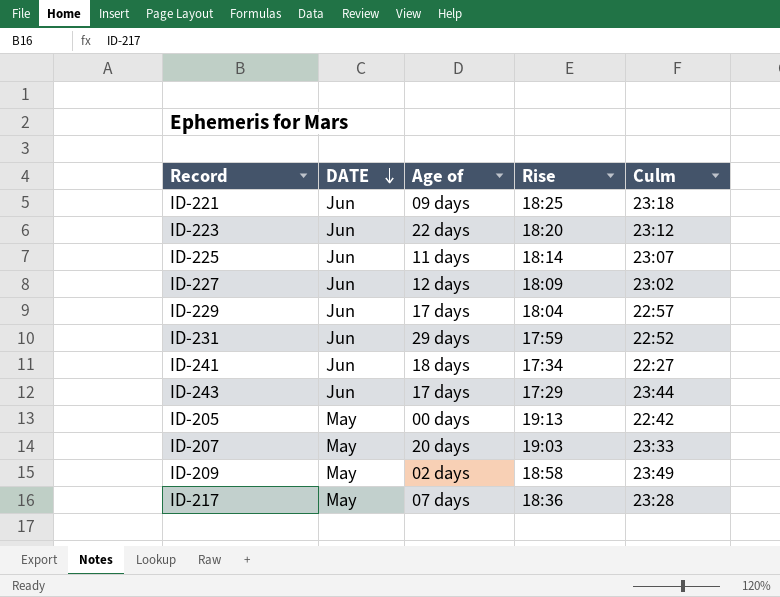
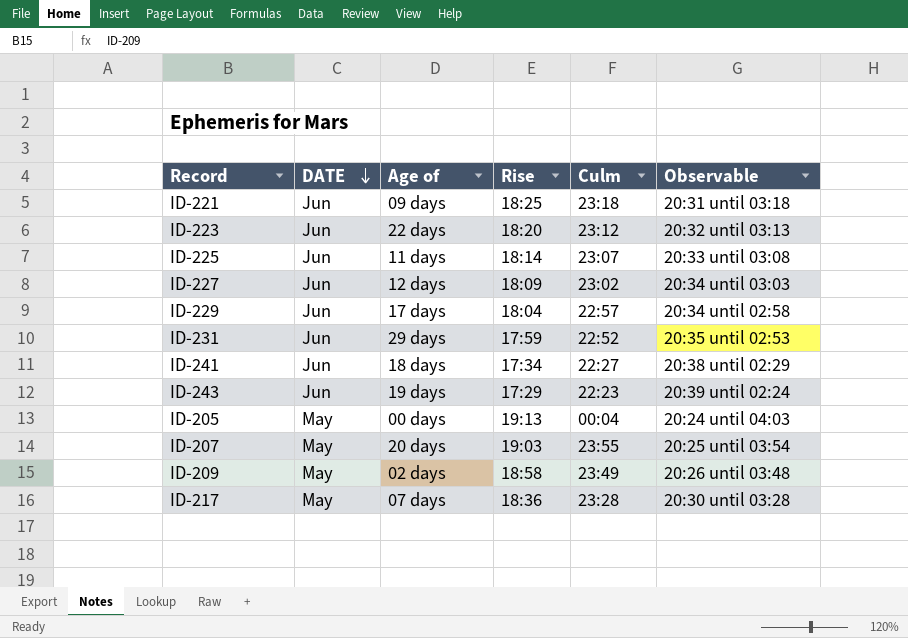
column Observable | position: none -> 6
ID-243 | Age of: 17 days -> 19 days
ID-243 | Culm: 23:44 -> 22:23
ID-205 | Culm: 22:42 -> 00:04
ID-207 | Culm: 23:33 -> 23:55

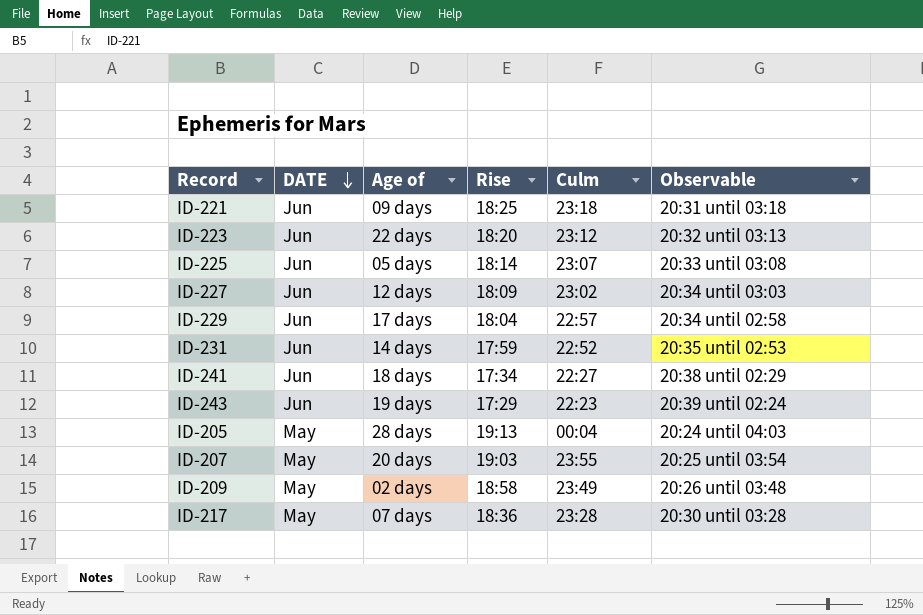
ID-225 | Age of: 11 days -> 05 days
ID-231 | Age of: 29 days -> 14 days
ID-205 | Age of: 00 days -> 28 days

